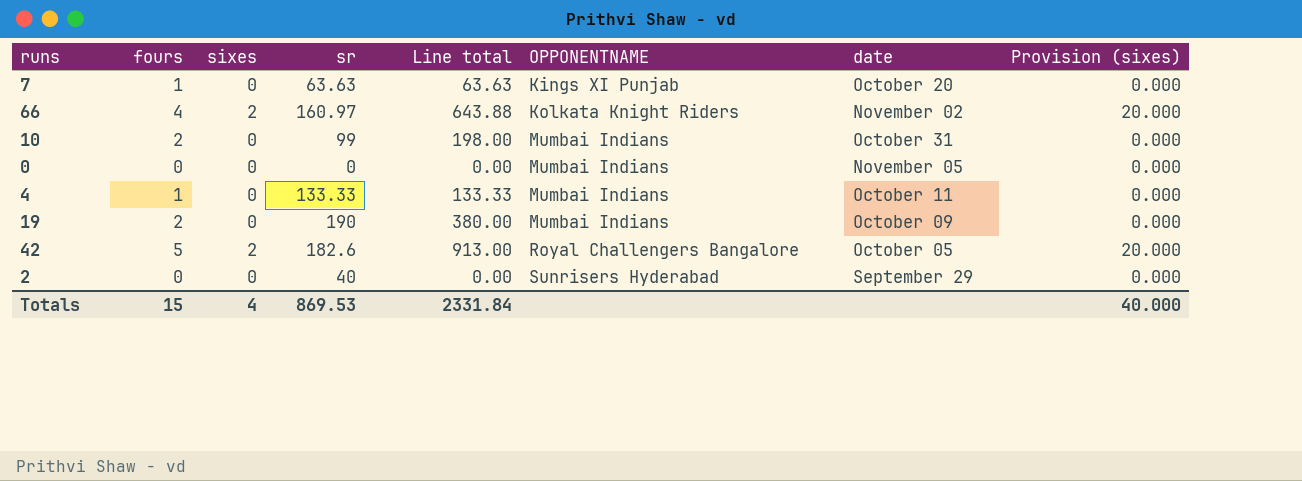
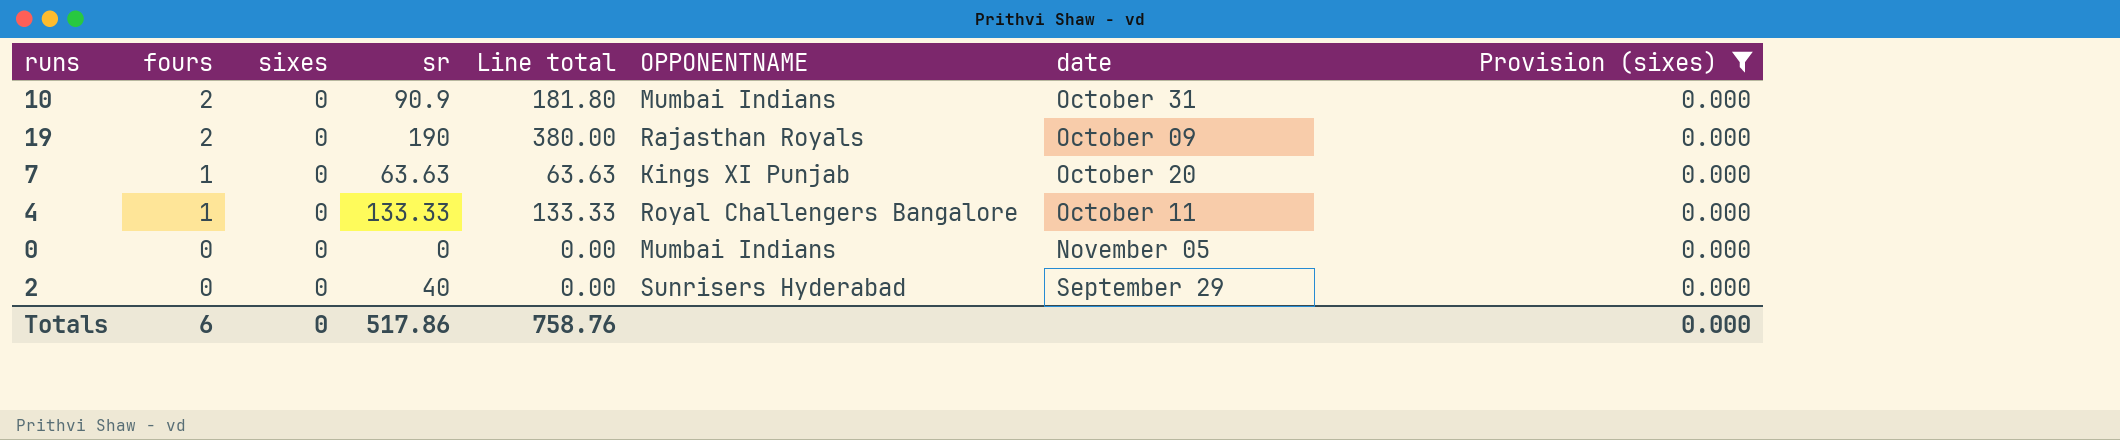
filter: none -> Provision (sixes) = 0.000
row order: OPPONENTNAME ascending -> fours descending
10 | sr: 99 -> 90.9
10 | Line total: 198.00 -> 181.80
19 | OPPONENTNAME: Mumbai Indians -> Rajasthan Royals
4 | OPPONENTNAME: Mumbai Indians -> Royal Challengers Bangalore
Totals | fours: 15 -> 6
Totals | sixes: 4 -> 0
Totals | sr: 869.53 -> 517.86
Totals | Line total: 2331.84 -> 758.76
Totals | Provision (sixes): 40.000 -> 0.000

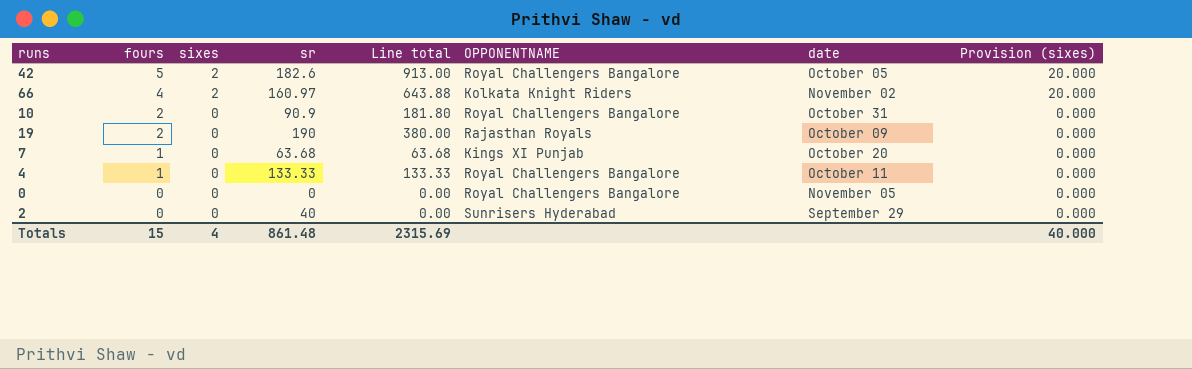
filter: Provision (sixes) = 0.000 -> none
10 | OPPONENTNAME: Mumbai Indians -> Royal Challengers Bangalore
7 | sr: 63.63 -> 63.68
7 | Line total: 63.63 -> 63.68
0 | OPPONENTNAME: Mumbai Indians -> Royal Challengers Bangalore
Totals | fours: 6 -> 15
Totals | sixes: 0 -> 4
Totals | sr: 517.86 -> 861.48
Totals | Line total: 758.76 -> 2315.69
Totals | Provision (sixes): 0.000 -> 40.000

